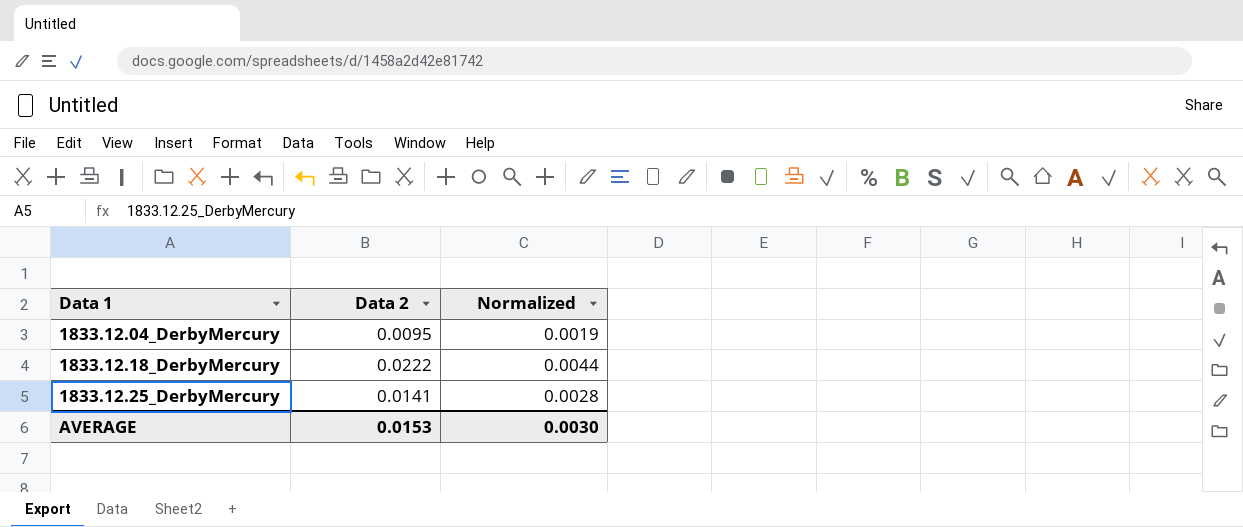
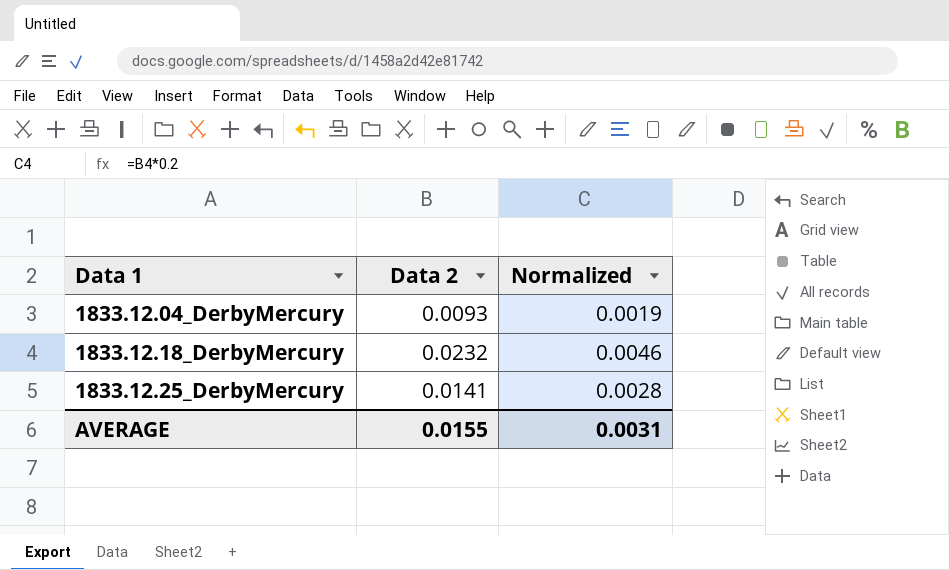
1833.12.04_DerbyMercury | Data 2: 0.0095 -> 0.0093
1833.12.18_DerbyMercury | Data 2: 0.0222 -> 0.0232
1833.12.18_DerbyMercury | Normalized: 0.0044 -> 0.0046
AVERAGE | Data 2: 0.0153 -> 0.0155
AVERAGE | Normalized: 0.0030 -> 0.0031

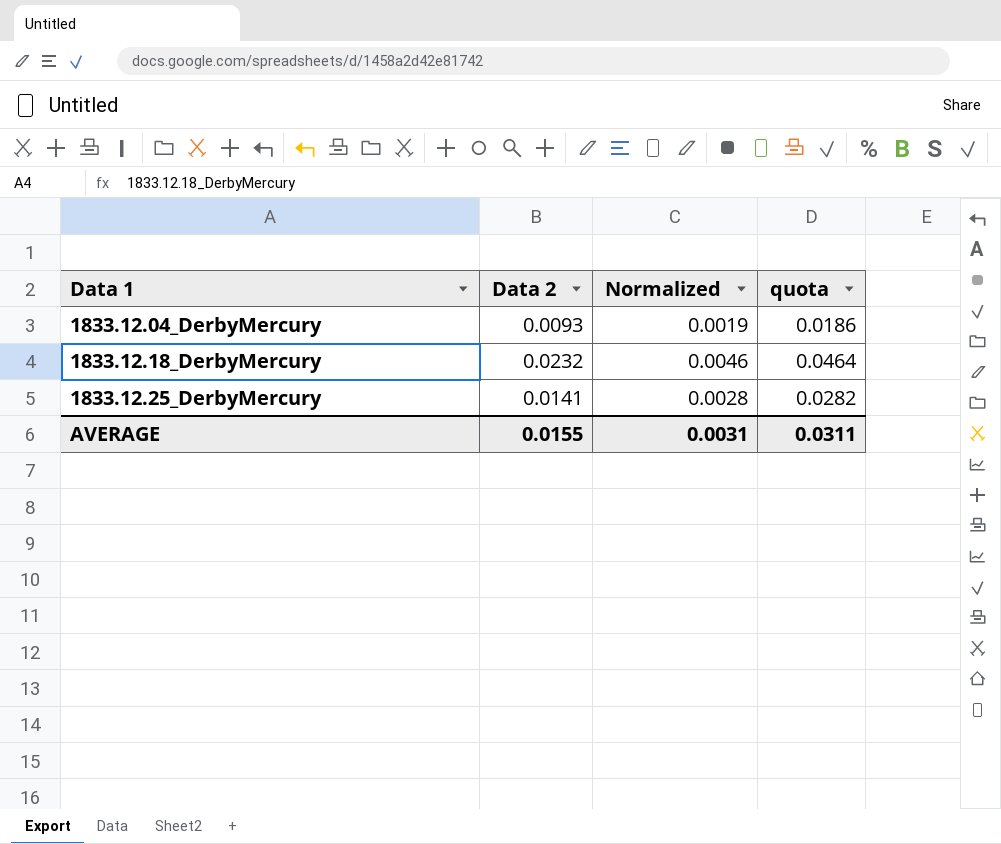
column quota | formula: none -> [Data 2] * 2

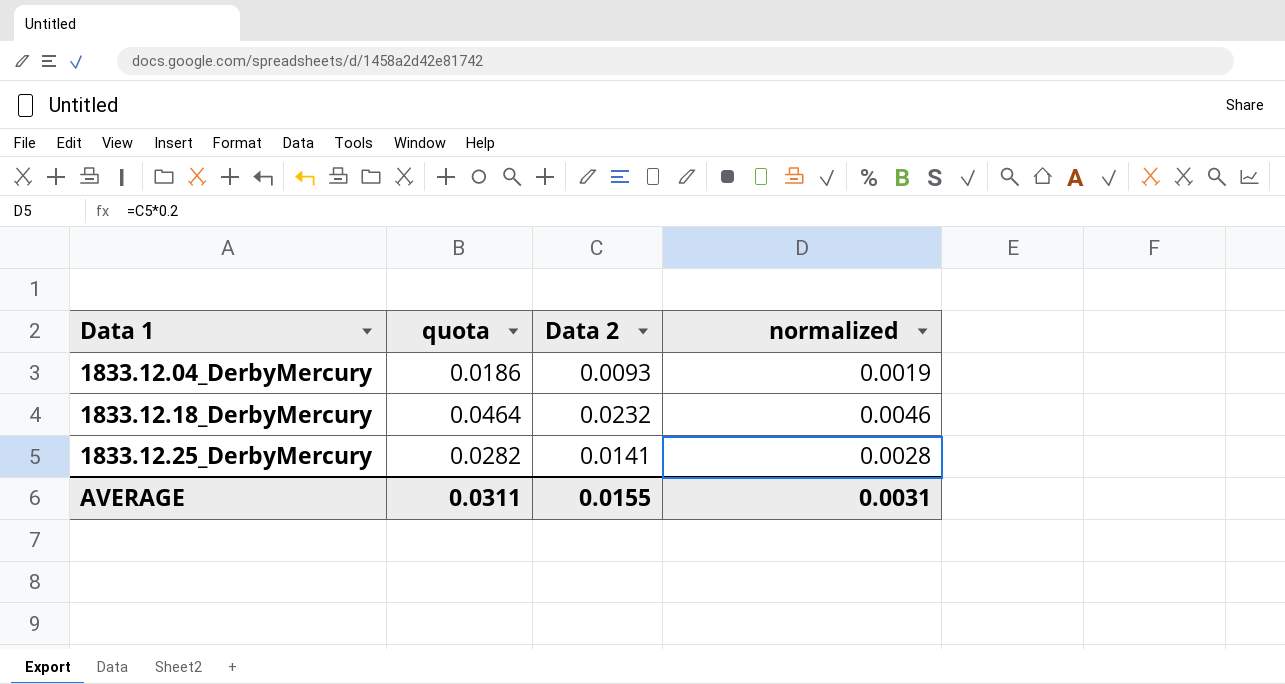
column quota | position: 4 -> 2
column name: Normalized -> normalized

